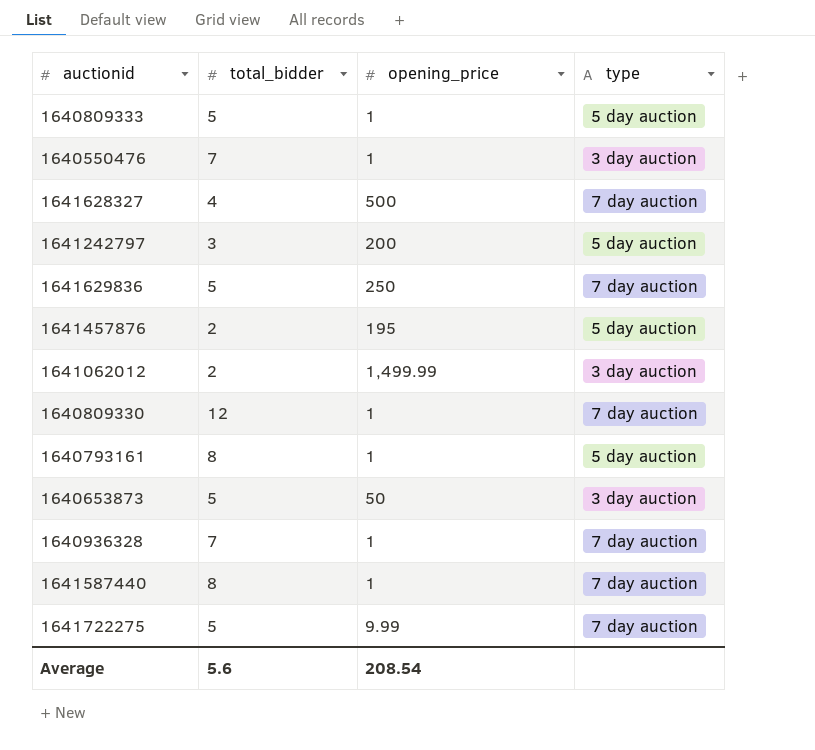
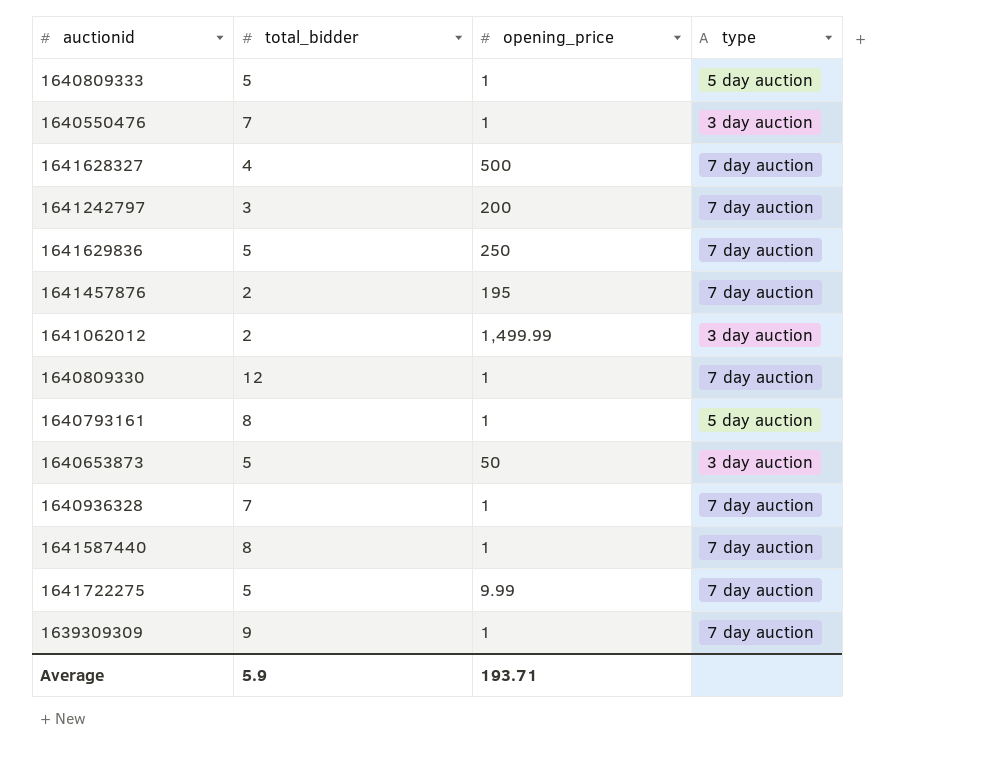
1641242797 | type: 5 day auction -> 7 day auction
1641457876 | type: 5 day auction -> 7 day auction
row 1639309309: none -> 9 | 1 | 7 day auction
Average | total_bidder: 5.6 -> 5.9
Average | opening_price: 208.54 -> 193.71

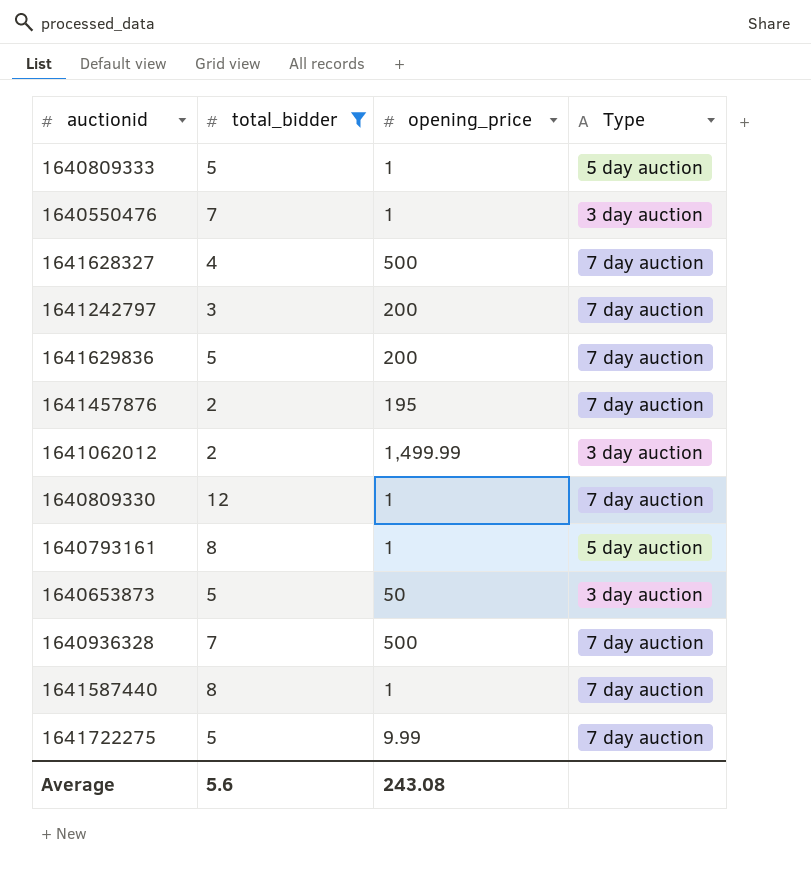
filter: none -> total_bidder != 9
column name: type -> Type
1641629836 | opening_price: 250 -> 200
1640936328 | opening_price: 1 -> 500
Average | total_bidder: 5.9 -> 5.6
Average | opening_price: 193.71 -> 243.08

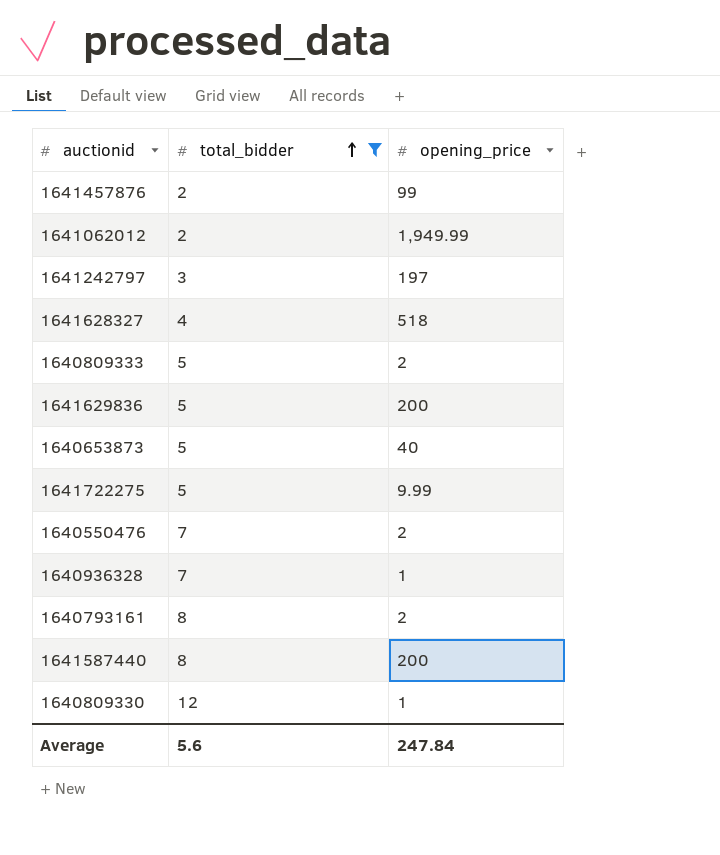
row order: none -> total_bidder ascending
column Type | position: 4 -> none
1641457876 | opening_price: 195 -> 99
1641062012 | opening_price: 1,499.99 -> 1,949.99
1641242797 | opening_price: 200 -> 197
1641628327 | opening_price: 500 -> 518
1640809333 | opening_price: 1 -> 2
1640653873 | opening_price: 50 -> 40
1640550476 | opening_price: 1 -> 2
1640936328 | opening_price: 500 -> 1
1640793161 | opening_price: 1 -> 2
1641587440 | opening_price: 1 -> 200
Average | opening_price: 243.08 -> 247.84

